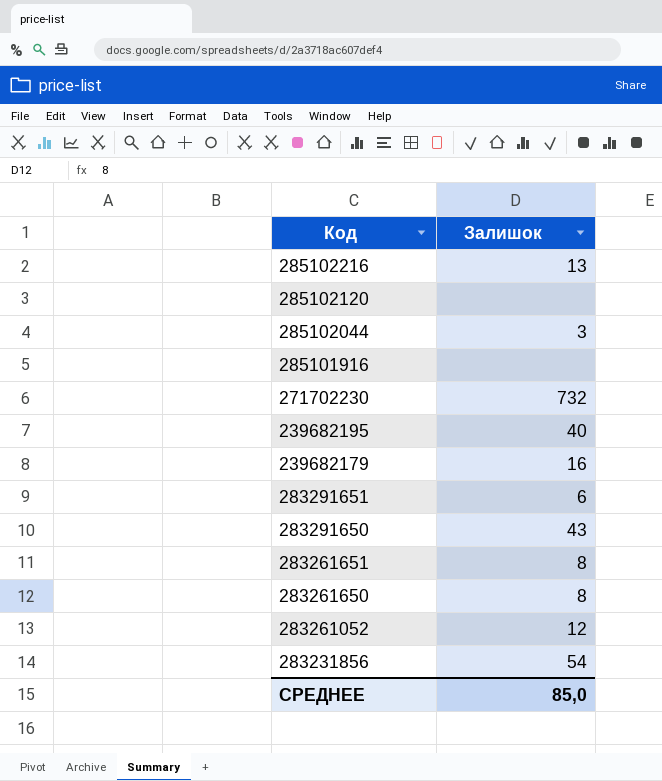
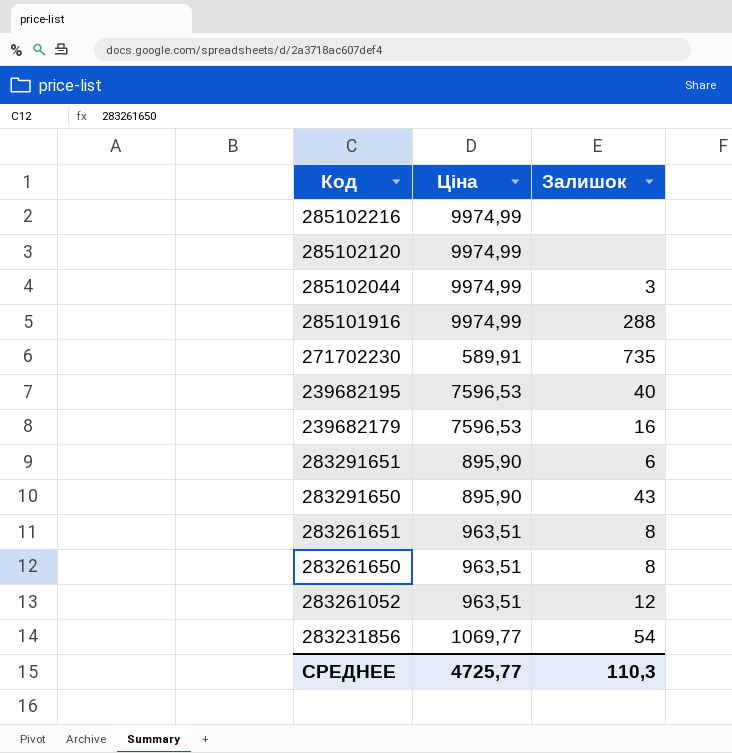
column Ціна | position: none -> 2
285102216 | Залишок: 13 -> none
285101916 | Залишок: none -> 288
271702230 | Залишок: 732 -> 735
СРЕДНЕЕ | Залишок: 85,0 -> 110,3

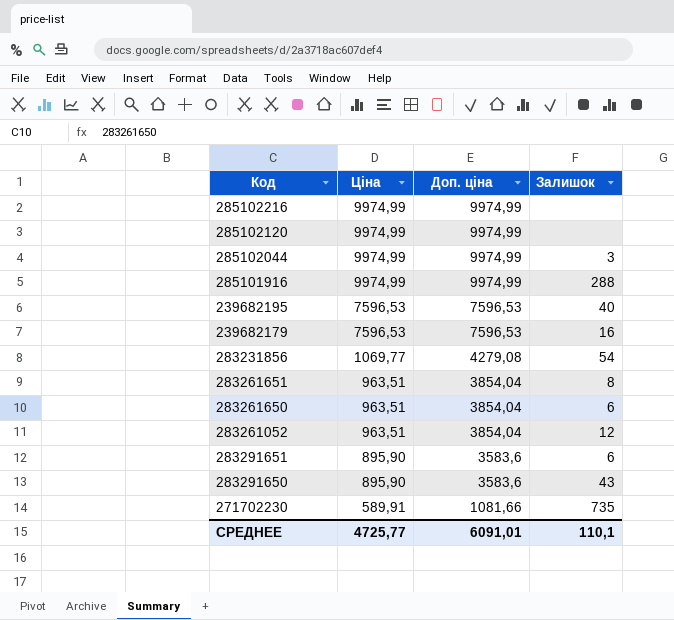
row order: none -> Ціна descending
column Доп. ціна | position: none -> 3
283261650 | Залишок: 8 -> 6
СРЕДНЕЕ | Залишок: 110,3 -> 110,1

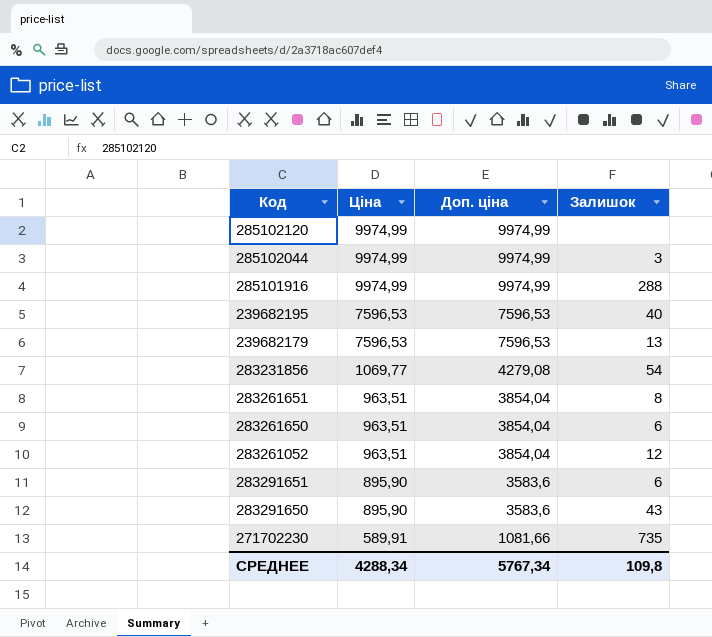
row 285102216: 9974,99 | 9974,99 | none -> none
239682179 | Залишок: 16 -> 13
СРЕДНЕЕ | Ціна: 4725,77 -> 4288,34
СРЕДНЕЕ | Доп. ціна: 6091,01 -> 5767,34
СРЕДНЕЕ | Залишок: 110,1 -> 109,8

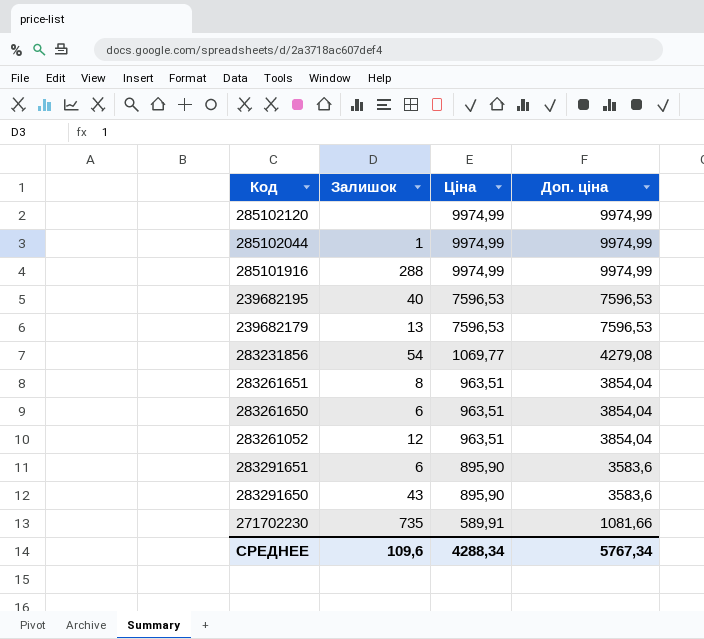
column Залишок | position: 4 -> 2
285102044 | Залишок: 3 -> 1
СРЕДНЕЕ | Залишок: 109,8 -> 109,6

